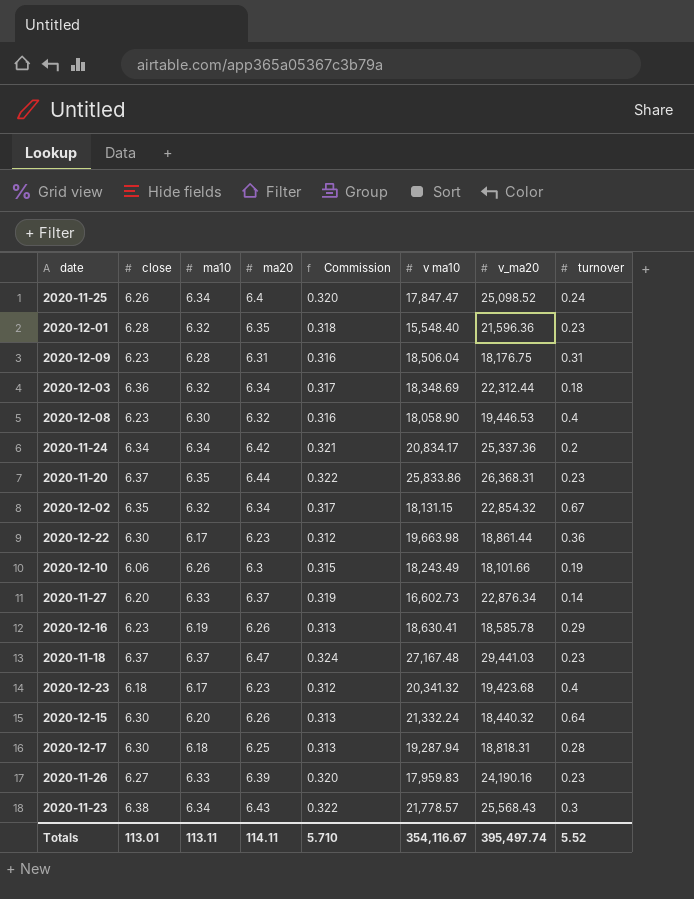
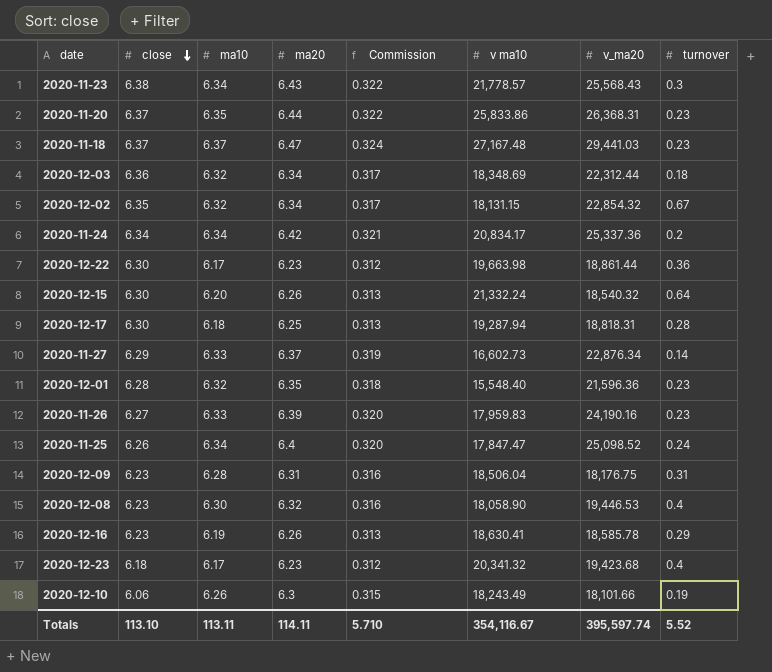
row order: none -> close descending
2020-12-15 | v_ma20: 18,440.32 -> 18,540.32
2020-11-27 | close: 6.20 -> 6.29
Totals | close: 113.01 -> 113.10
Totals | v_ma20: 395,497.74 -> 395,597.74

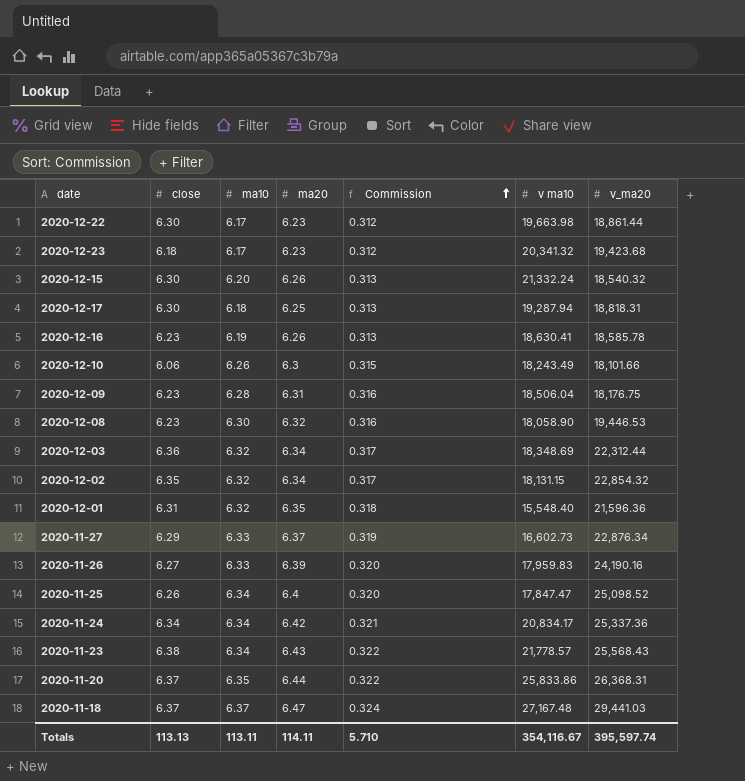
row order: close descending -> Commission ascending
column turnover | position: 8 -> none
2020-12-01 | close: 6.28 -> 6.31
Totals | close: 113.10 -> 113.13

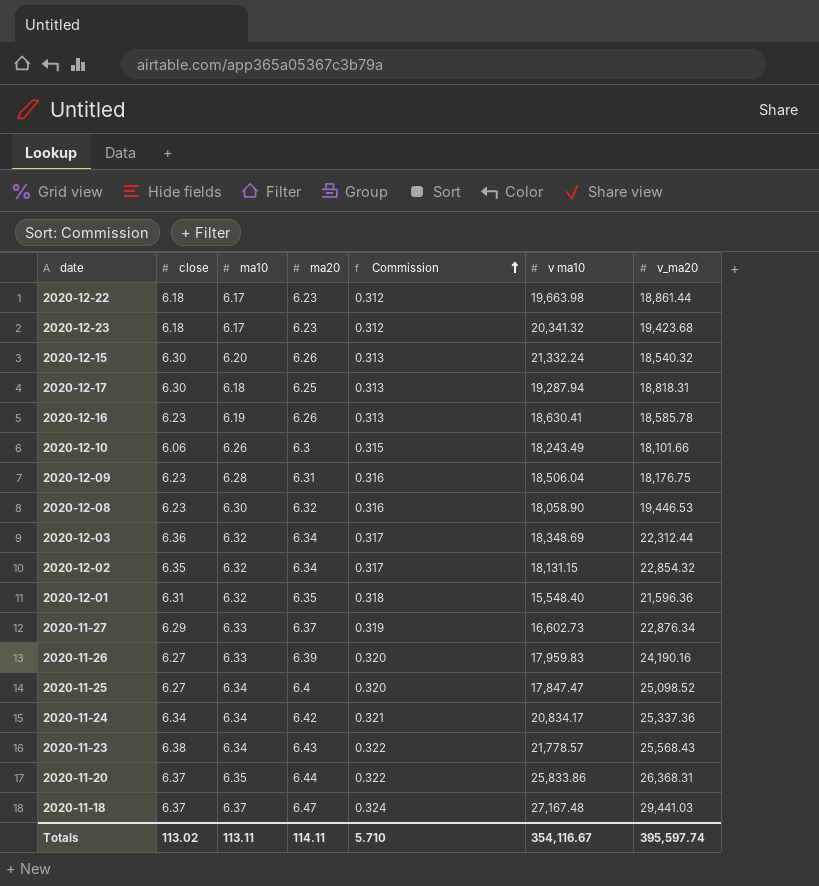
2020-12-22 | close: 6.30 -> 6.18
2020-11-25 | close: 6.26 -> 6.27
Totals | close: 113.13 -> 113.02

